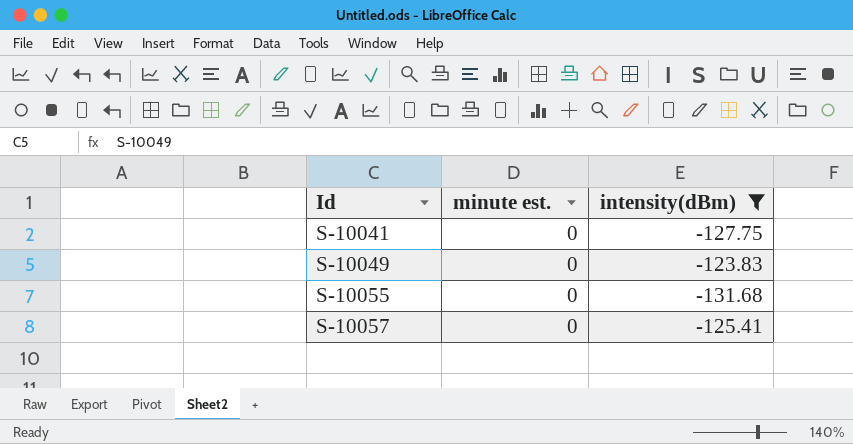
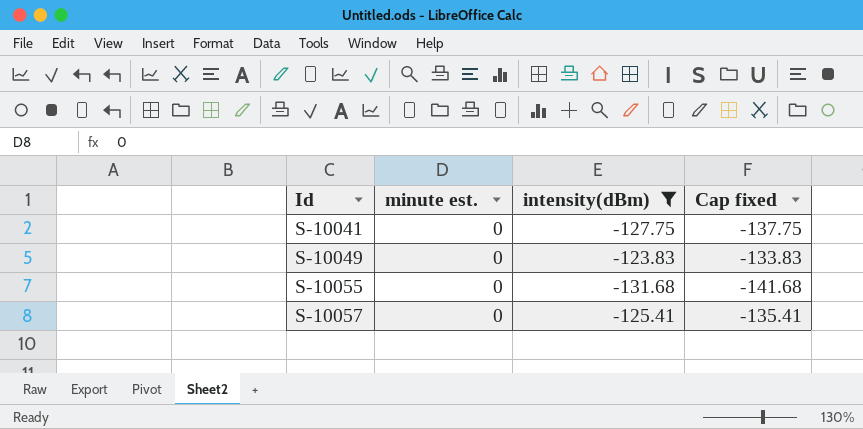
column Cap fixed | formula: none -> [intensity(dBm)] - 10

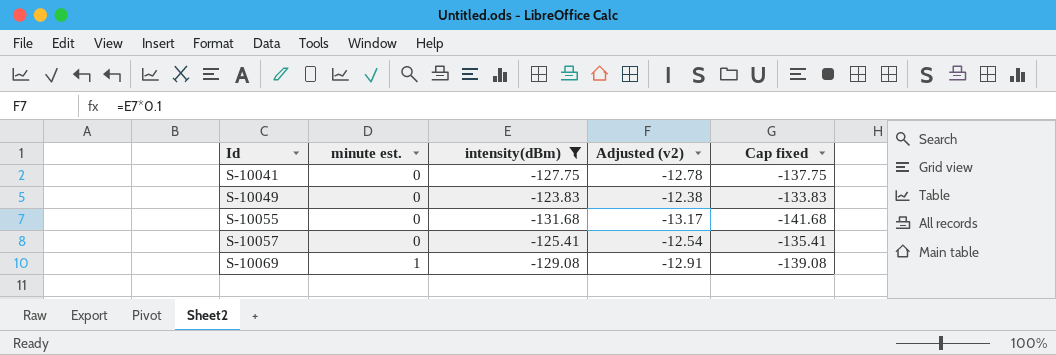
column Adjusted (v2) | formula: none -> [intensity(dBm)] * 0.1
row S-10069: none -> 1 | -129.08 | -12.91 | -139.08

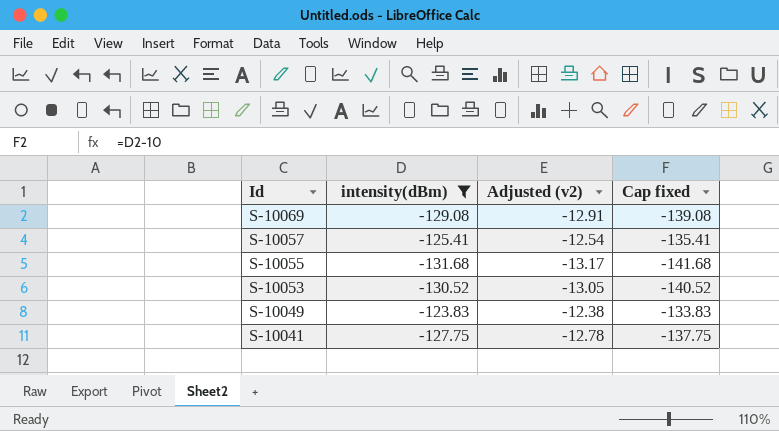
row order: Id ascending -> Id descending
column minute est. | position: 2 -> none
row S-10053: none -> -130.52 | -13.05 | -140.52

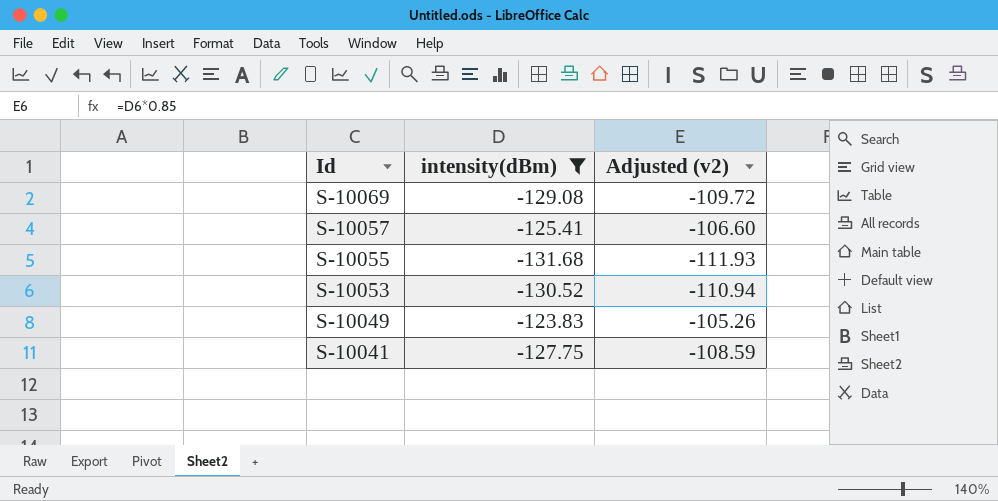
column Cap fixed | formula: [intensity(dBm)] - 10 -> none
column Adjusted (v2) | formula: [intensity(dBm)] * 0.1 -> [intensity(dBm)] * 0.85

